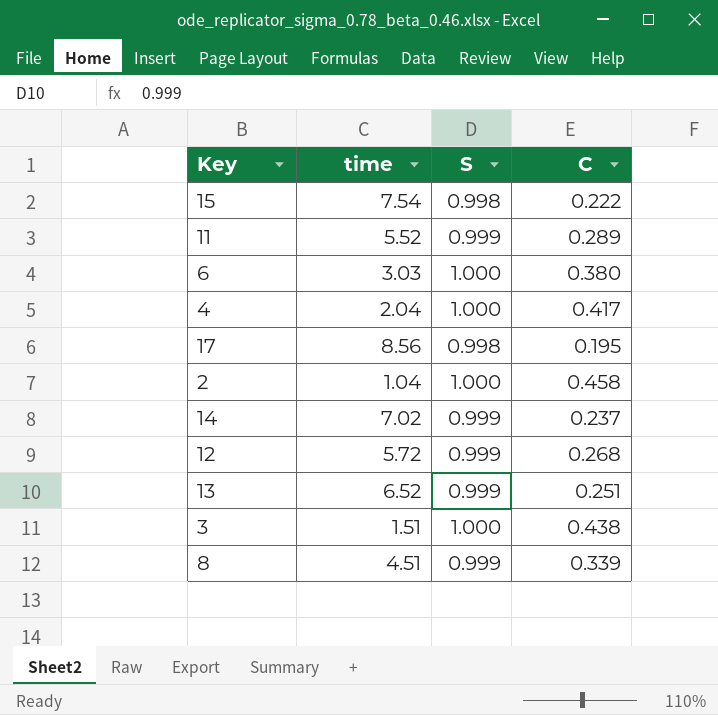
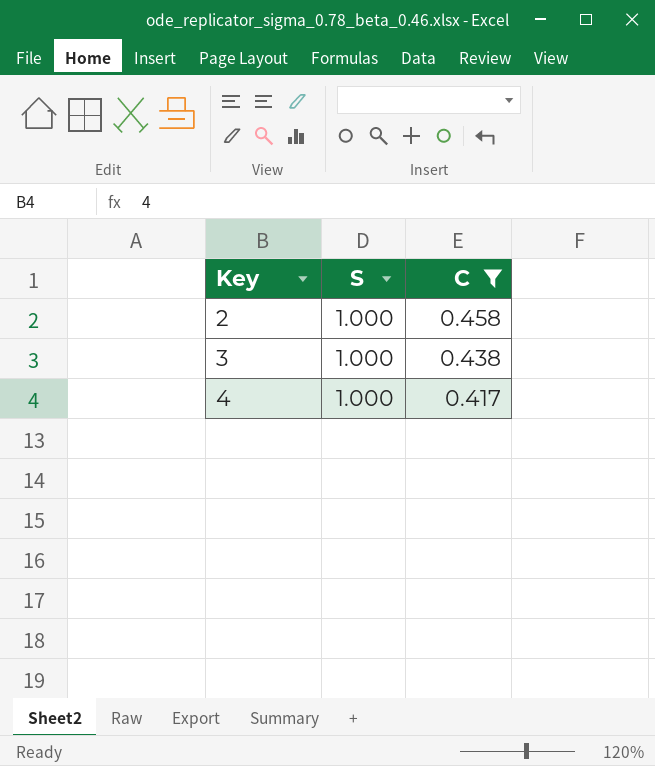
filter: none -> C >= 0.417
row order: none -> Key ascending
column time | position: 2 -> none

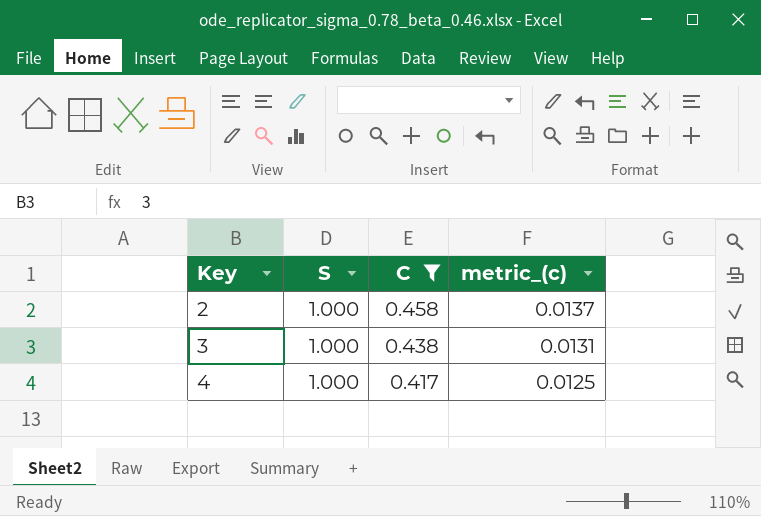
column metric_(c) | formula: none -> [C] * 0.03

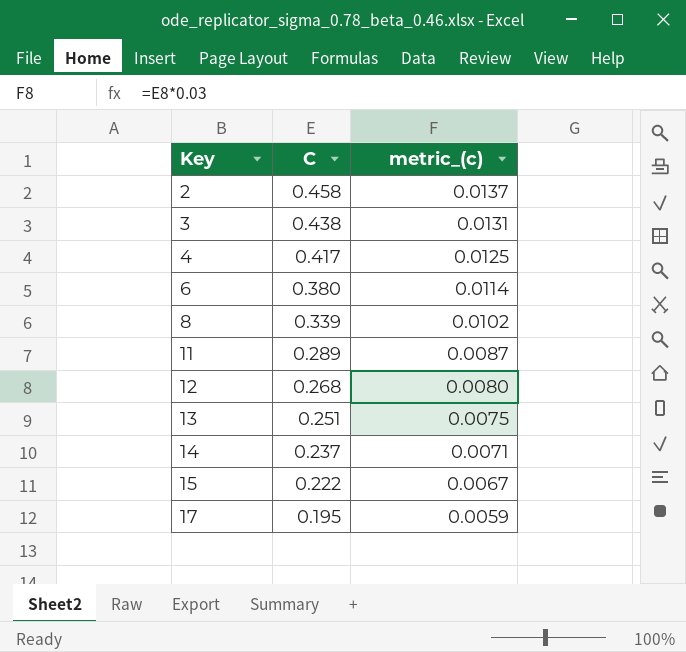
filter: C >= 0.417 -> none
column S | position: 2 -> none

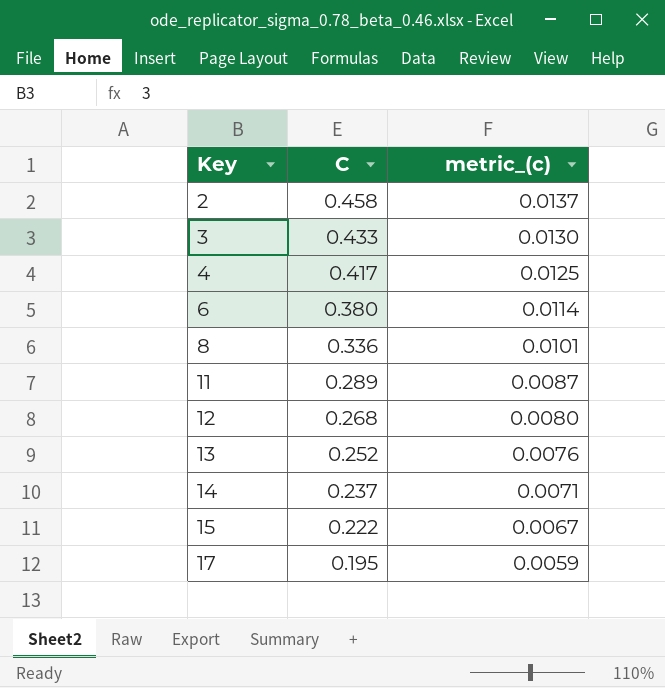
3 | C: 0.438 -> 0.433
3 | metric_(c): 0.0131 -> 0.0130
8 | C: 0.339 -> 0.336
8 | metric_(c): 0.0102 -> 0.0101
13 | C: 0.251 -> 0.252
13 | metric_(c): 0.0075 -> 0.0076

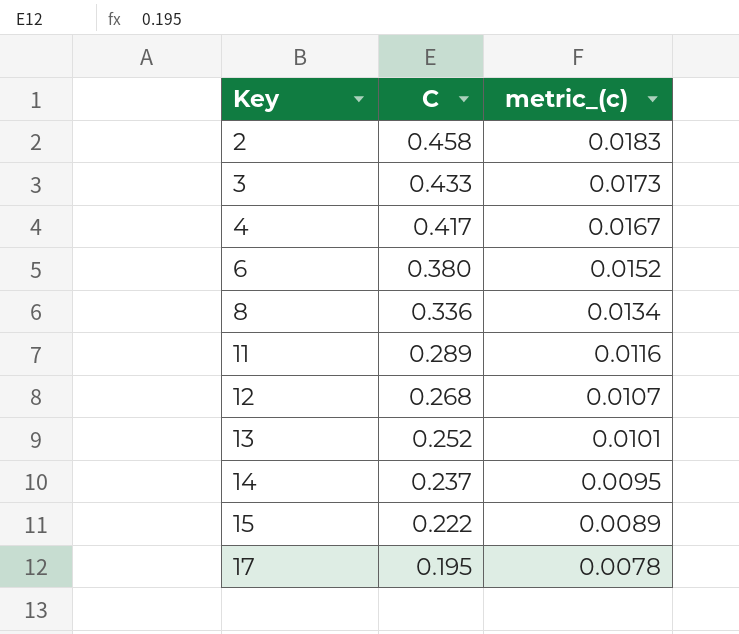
column metric_(c) | formula: [C] * 0.03 -> [C] * 0.04

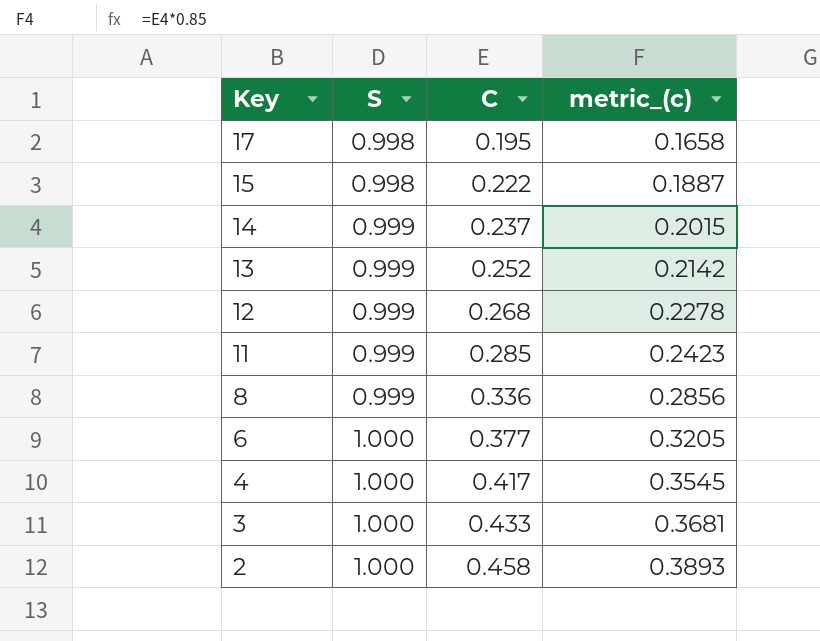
row order: Key ascending -> Key descending
column S | position: none -> 2
column metric_(c) | formula: [C] * 0.04 -> [C] * 0.85
11 | C: 0.289 -> 0.285
6 | C: 0.380 -> 0.377

